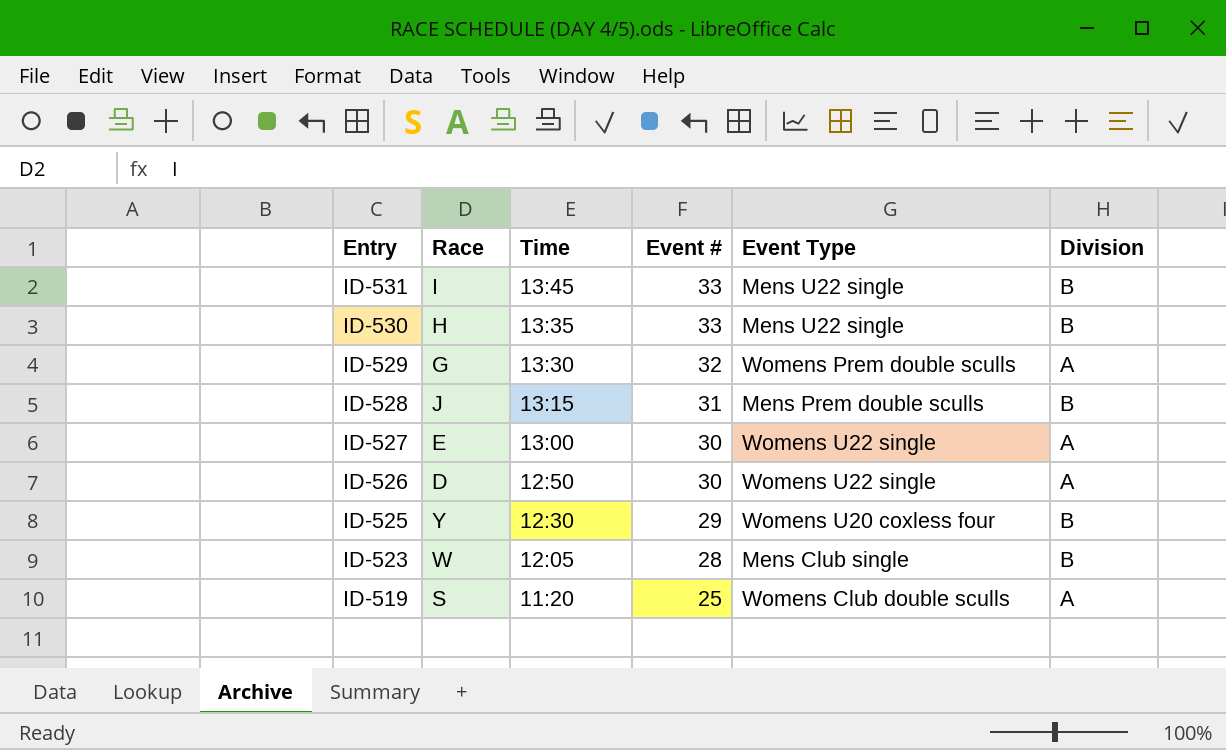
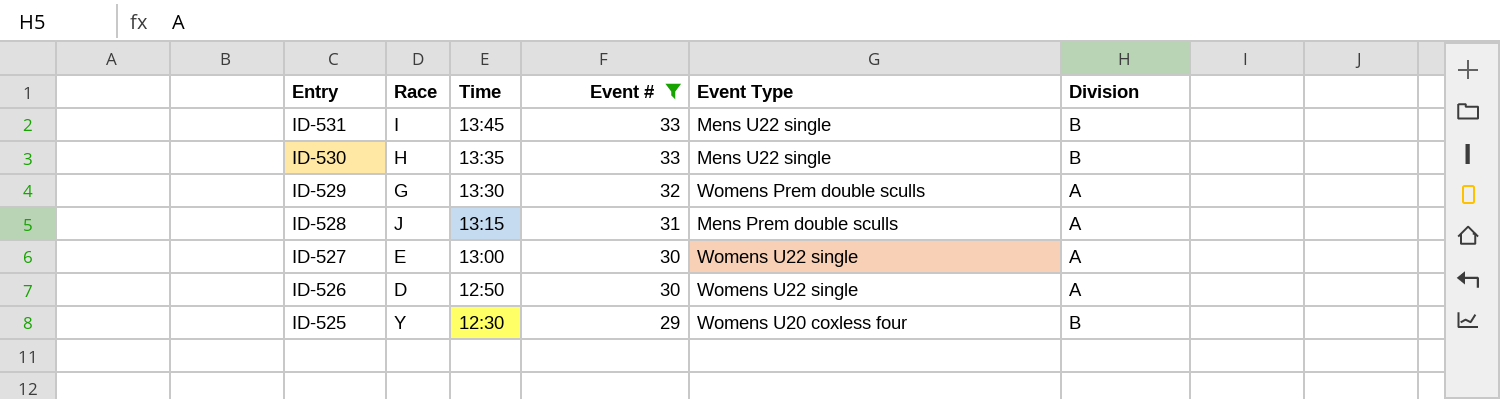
filter: none -> Event # >= 29
ID-528 | Division: B -> A

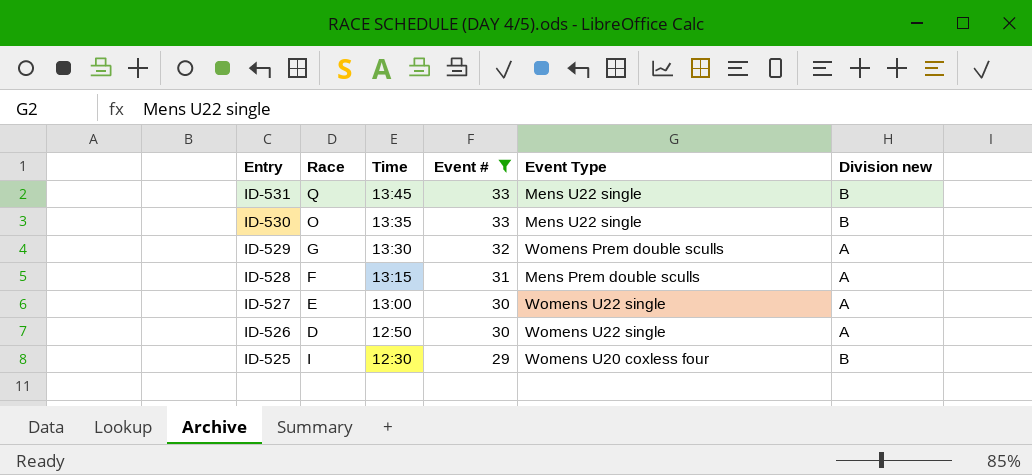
column name: Division -> Division new
ID-531 | Race: I -> Q
ID-530 | Race: H -> O
ID-528 | Race: J -> F
ID-525 | Race: Y -> I

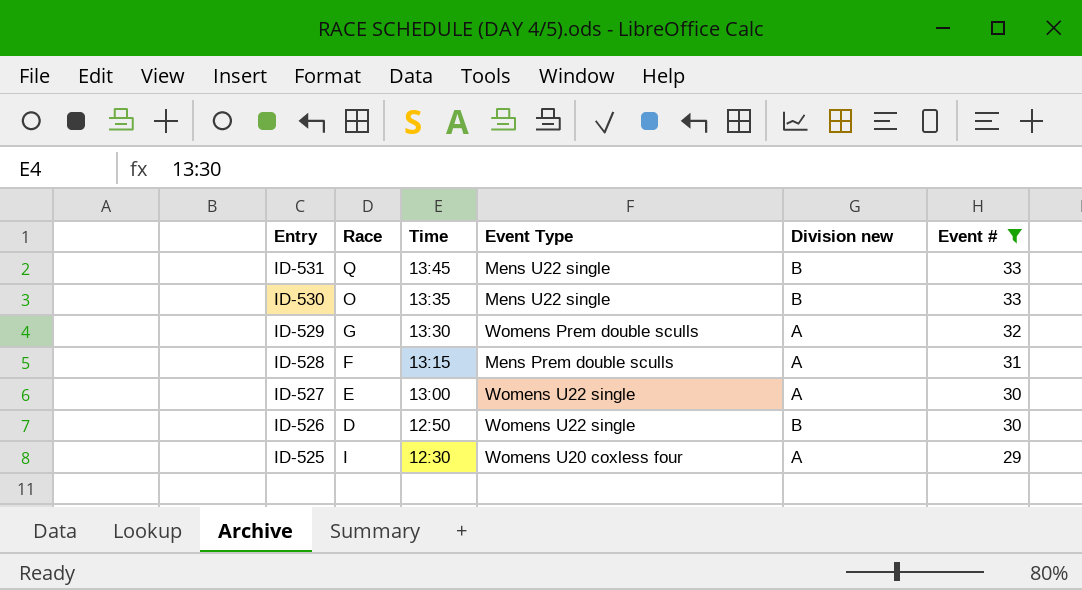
column Event # | position: 4 -> 6
ID-526 | Division new: A -> B
ID-525 | Division new: B -> A

